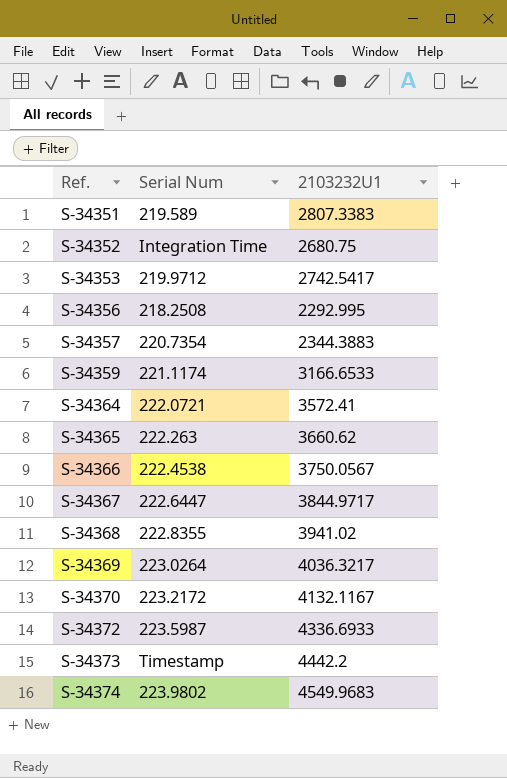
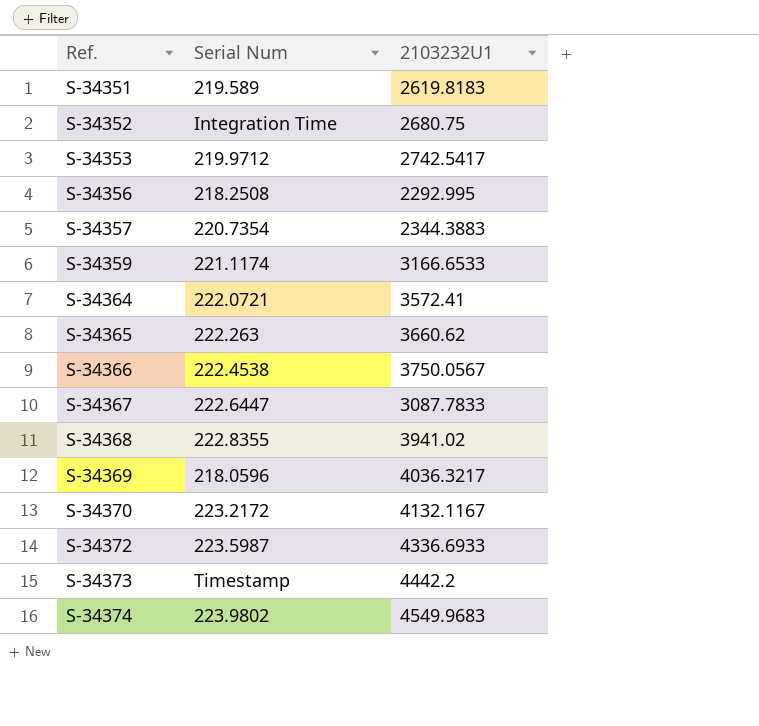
S-34351 | 2103232U1: 2807.3383 -> 2619.8183
S-34367 | 2103232U1: 3844.9717 -> 3087.7833
S-34369 | Serial Num: 223.0264 -> 218.0596

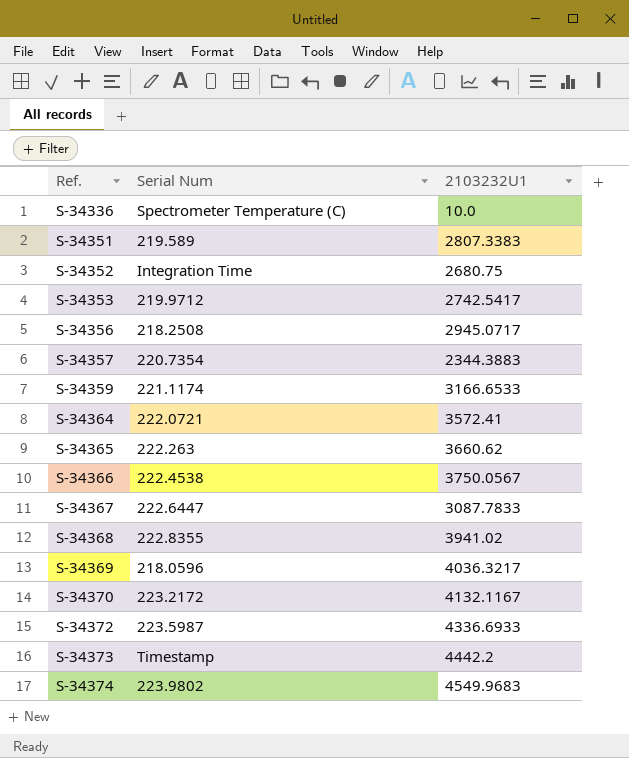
row S-34336: none -> Spectrometer Temperature (C) | 10.0
S-34351 | 2103232U1: 2619.8183 -> 2807.3383
S-34356 | 2103232U1: 2292.995 -> 2945.0717

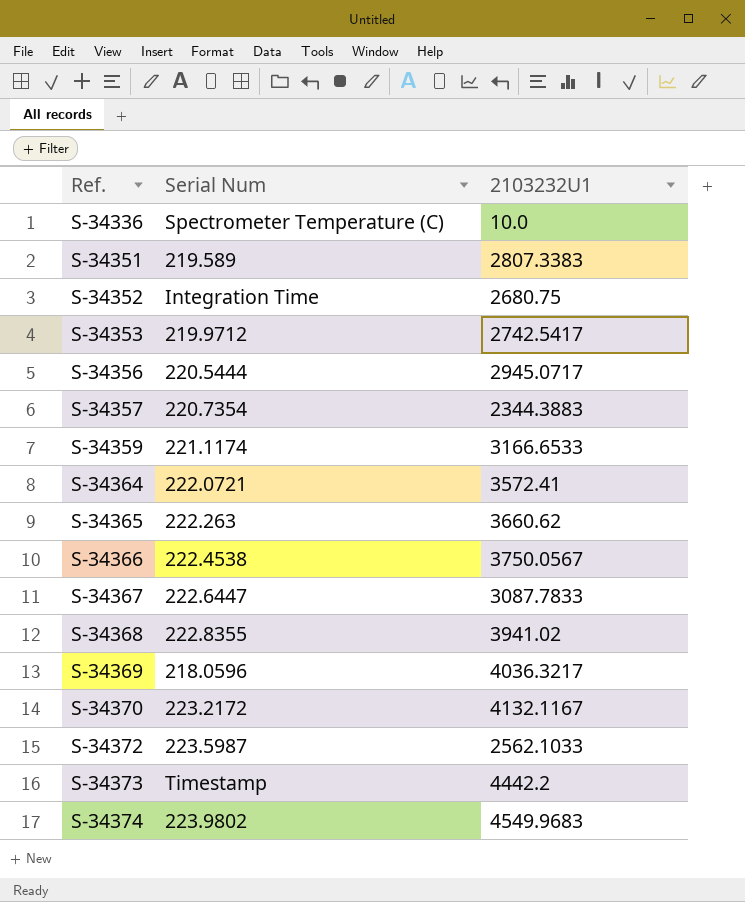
S-34356 | Serial Num: 218.2508 -> 220.5444
S-34372 | 2103232U1: 4336.6933 -> 2562.1033

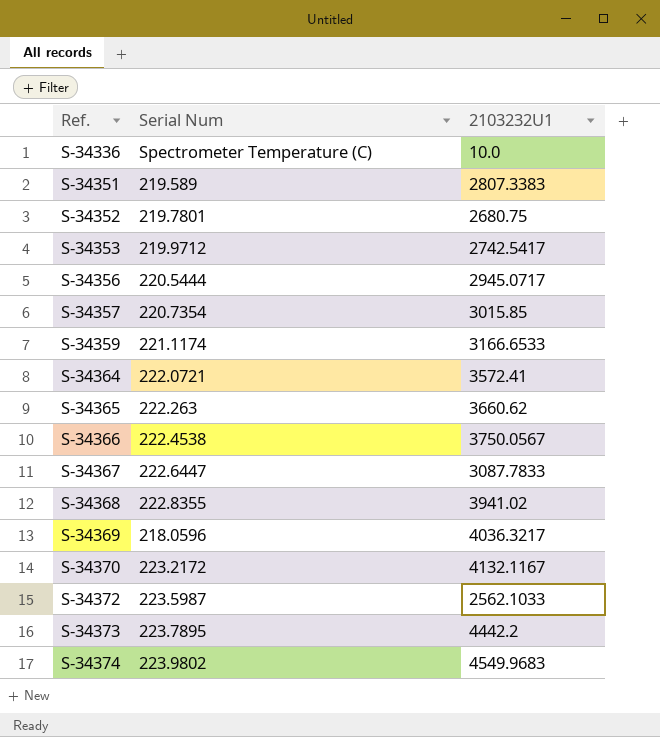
S-34352 | Serial Num: Integration Time -> 219.7801
S-34357 | 2103232U1: 2344.3883 -> 3015.85
S-34373 | Serial Num: Timestamp -> 223.7895

